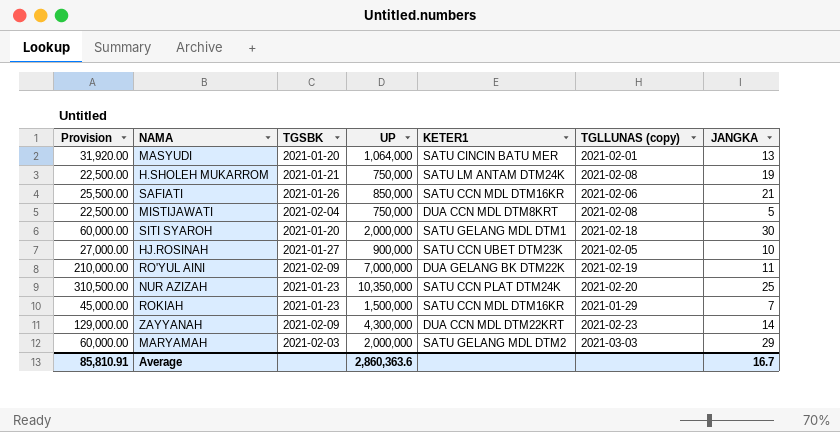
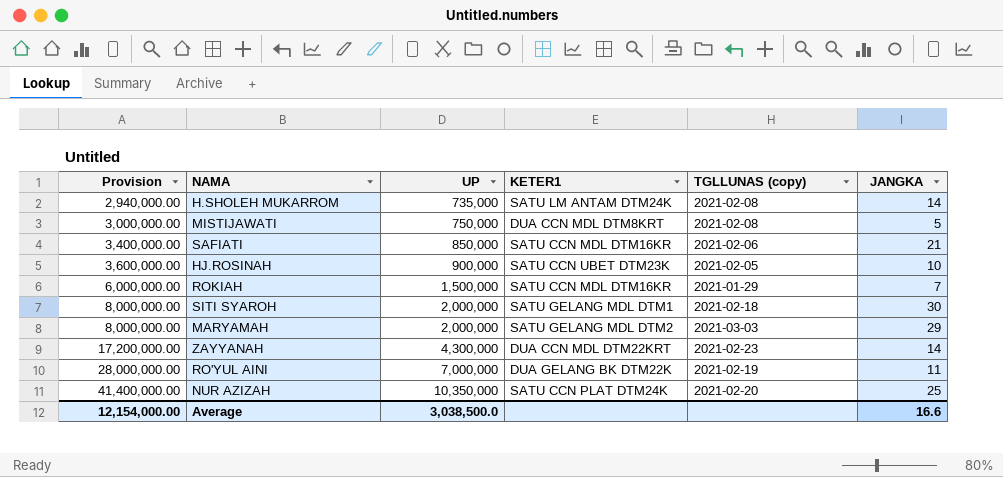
row order: none -> Provision ascending
column TGSBK | position: 3 -> none
column Provision | formula: [UP] * 0.03 -> [UP] * 4
row MASYUDI: 31,920.00 | 2021-01-20 | 1,064,000 | SATU CINCIN BATU MER | 2021-02-01 | 13 -> none
H.SHOLEH MUKARROM | UP: 750,000 -> 735,000
H.SHOLEH MUKARROM | JANGKA: 19 -> 14
Average | Provision: 85,810.91 -> 12,154,000.00
Average | UP: 2,860,363.6 -> 3,038,500.0
Average | JANGKA: 16.7 -> 16.6

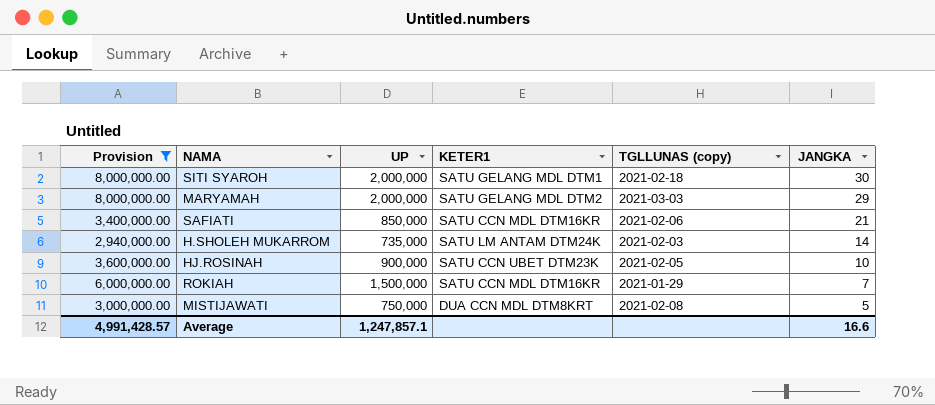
filter: none -> Provision <= 8,000,000.00
row order: Provision ascending -> JANGKA descending
H.SHOLEH MUKARROM | TGLLUNAS (copy): 2021-02-08 -> 2021-02-03
Average | Provision: 12,154,000.00 -> 4,991,428.57
Average | UP: 3,038,500.0 -> 1,247,857.1

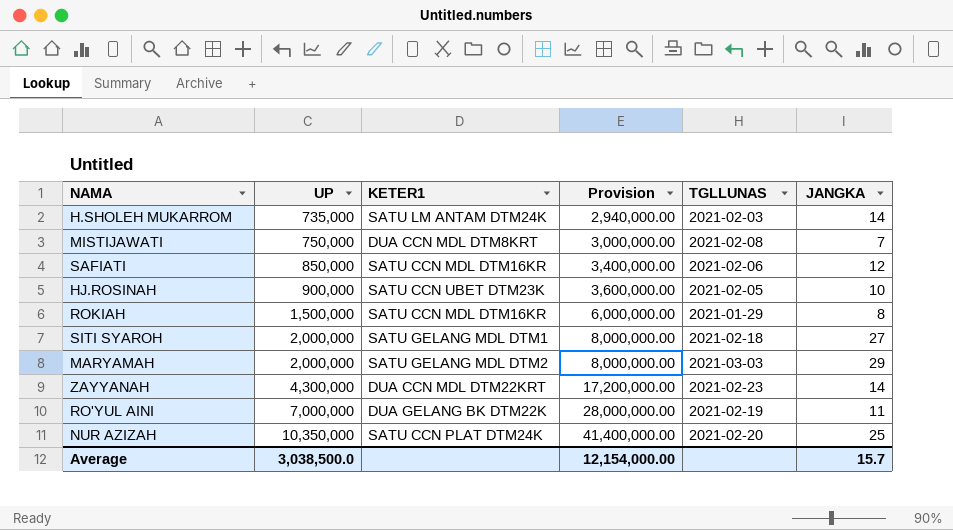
filter: Provision <= 8,000,000.00 -> none
row order: JANGKA descending -> UP ascending
column Provision | position: 1 -> 4
column name: TGLLUNAS (copy) -> TGLLUNAS
MISTIJAWATI | JANGKA: 5 -> 7
SAFIATI | JANGKA: 21 -> 12
ROKIAH | JANGKA: 7 -> 8
SITI SYAROH | JANGKA: 30 -> 27
Average | UP: 1,247,857.1 -> 3,038,500.0
Average | Provision: 4,991,428.57 -> 12,154,000.00
Average | JANGKA: 16.6 -> 15.7

